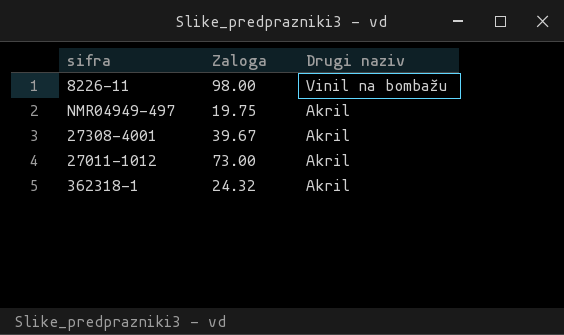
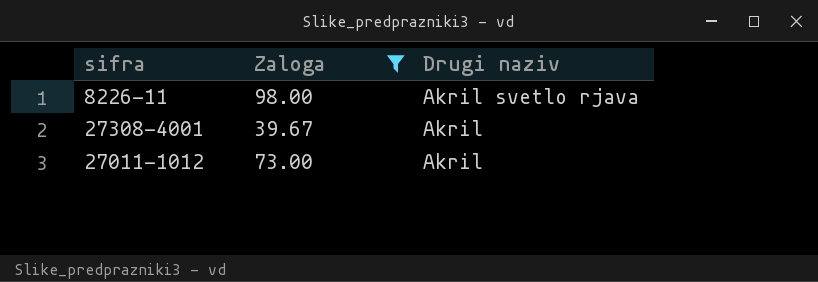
filter: none -> Zaloga >= 39.67
8226-11 | Drugi naziv: Vinil na bombažu -> Akril svetlo rjava

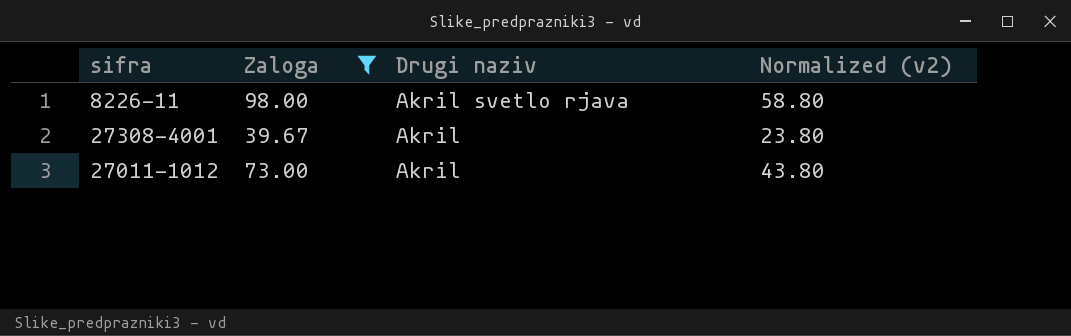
column Normalized (v2) | formula: none -> [Zaloga] * 0.6

